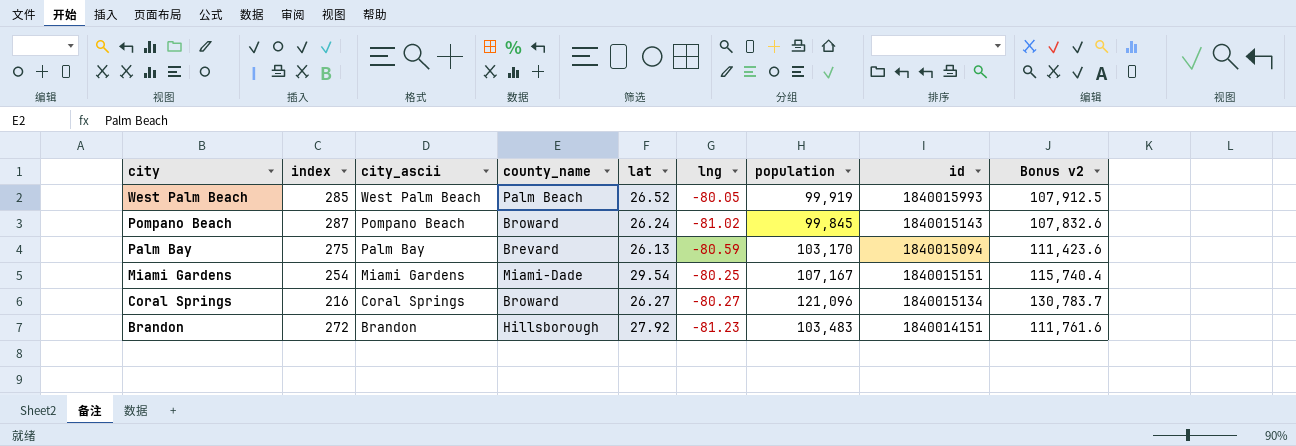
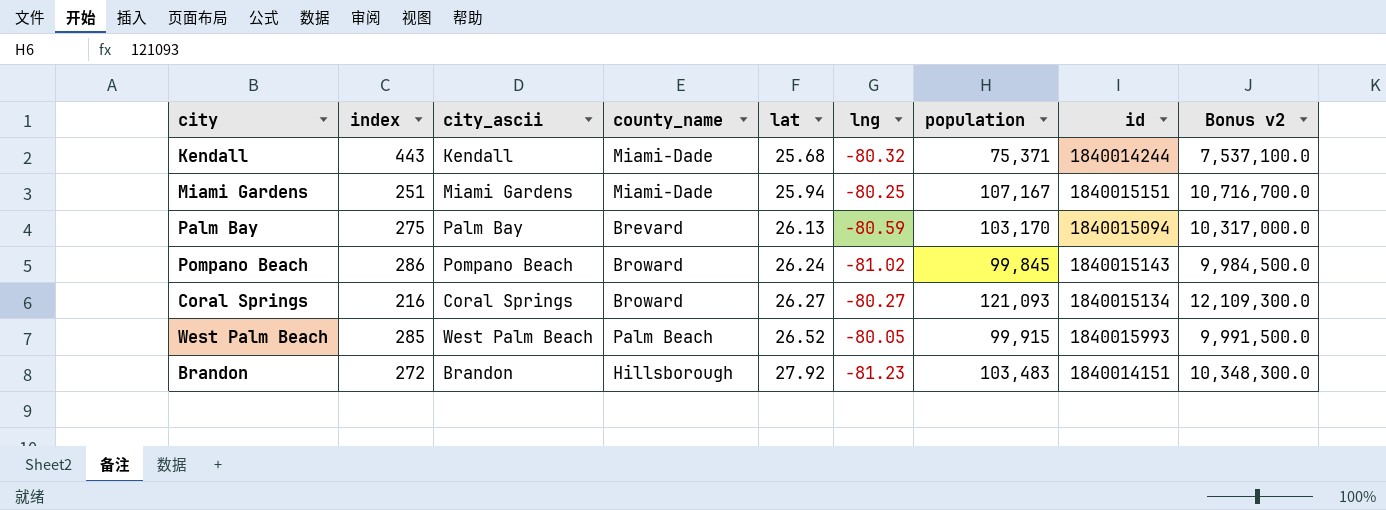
row order: city descending -> lat ascending
column Bonus v2 | formula: [population] * 1.08 -> [population] * 100
row Kendall: none -> 443 | Kendall | Miami-Dade | 25.68 | -80.32 | 75,371 | 1840014244 | 7,537,100.0
Miami Gardens | index: 254 -> 251
Miami Gardens | lat: 29.54 -> 25.94
Pompano Beach | index: 287 -> 286
Coral Springs | population: 121,096 -> 121,093
West Palm Beach | population: 99,919 -> 99,915

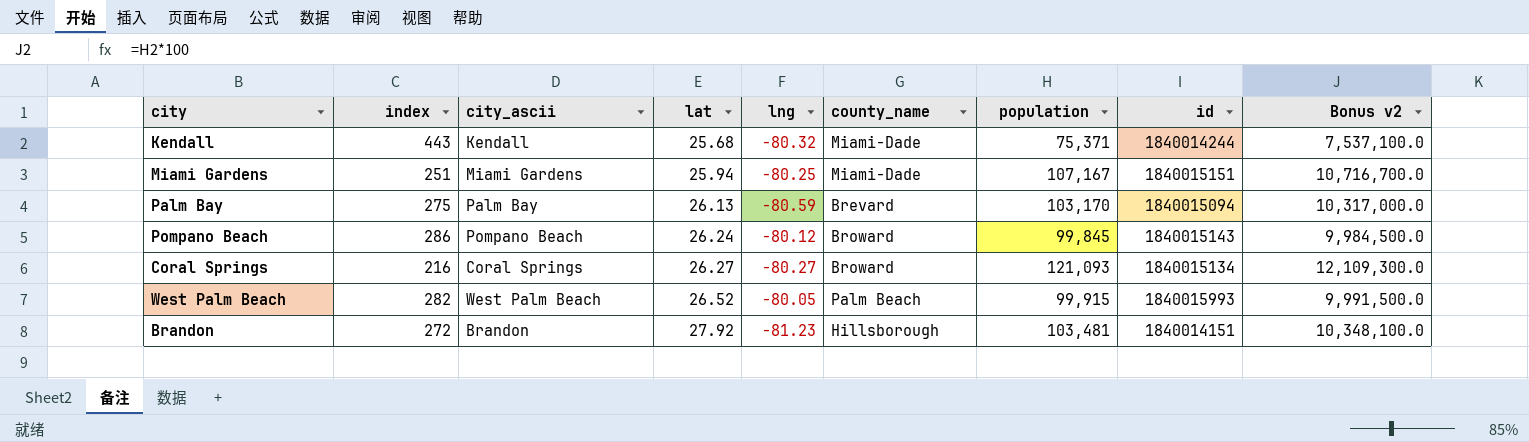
column county_name | position: 4 -> 6
Pompano Beach | lng: -81.02 -> -80.12
West Palm Beach | index: 285 -> 282
Brandon | population: 103,483 -> 103,481
Brandon | Bonus v2: 10,348,300.0 -> 10,348,100.0

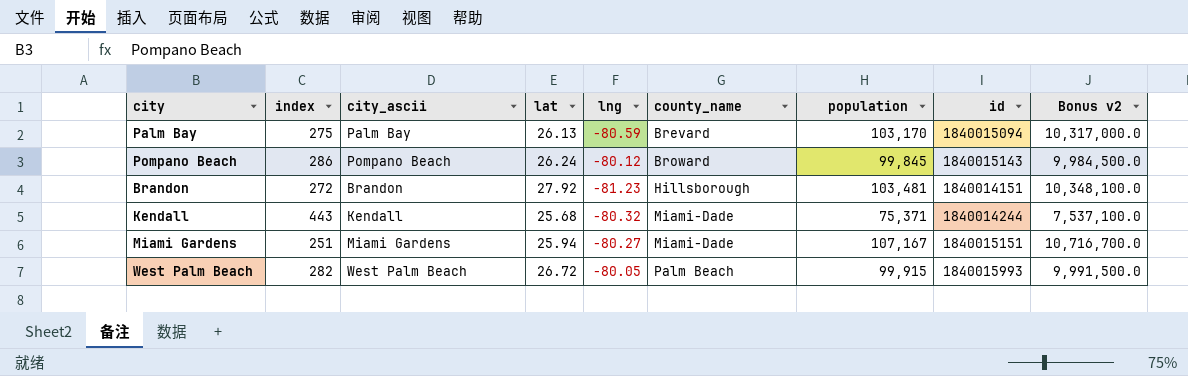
row order: lat ascending -> county_name ascending
row Coral Springs: 216 | Coral Springs | 26.27 | -80.27 | Broward | 121,093 | 1840015134 | 12,109,300.0 -> none
Miami Gardens | lng: -80.25 -> -80.27
West Palm Beach | lat: 26.52 -> 26.72

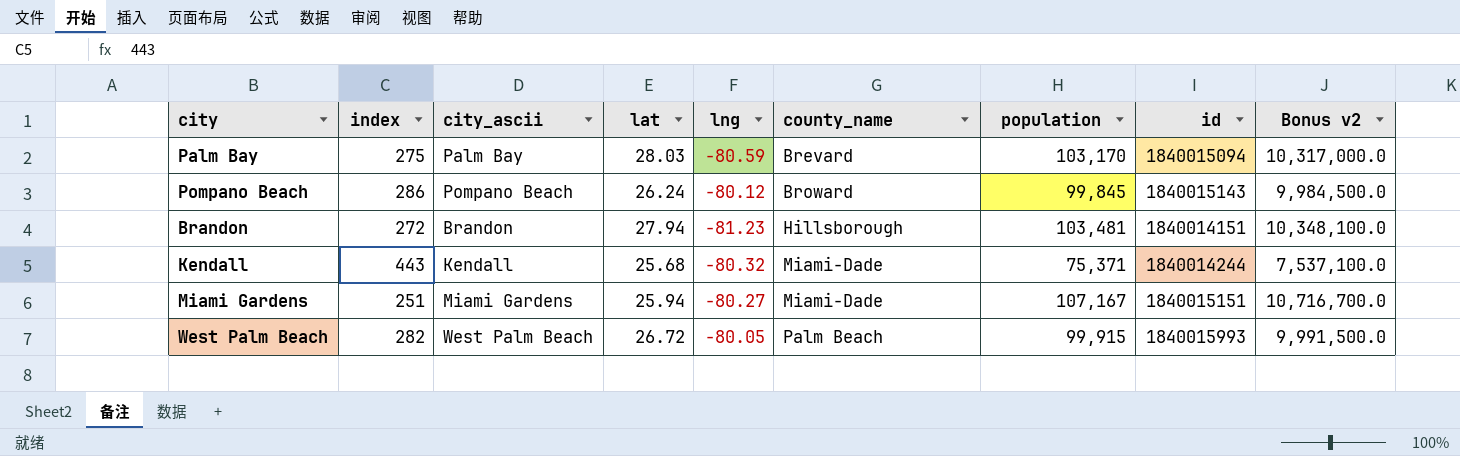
Palm Bay | lat: 26.13 -> 28.03
Brandon | lat: 27.92 -> 27.94

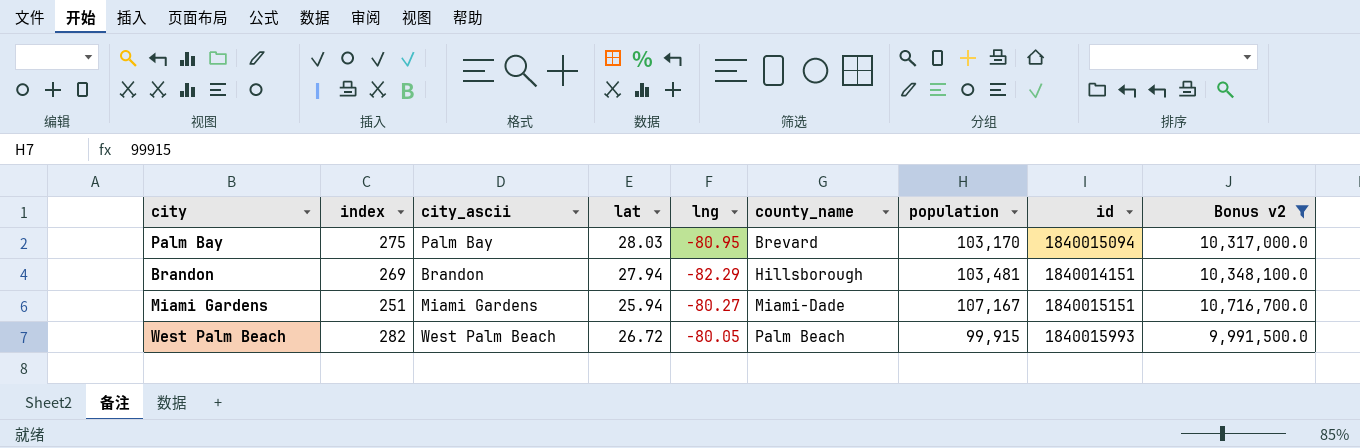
filter: none -> Bonus v2 >= 9,991,500.0
Palm Bay | lng: -80.59 -> -80.95
Brandon | index: 272 -> 269
Brandon | lng: -81.23 -> -82.29

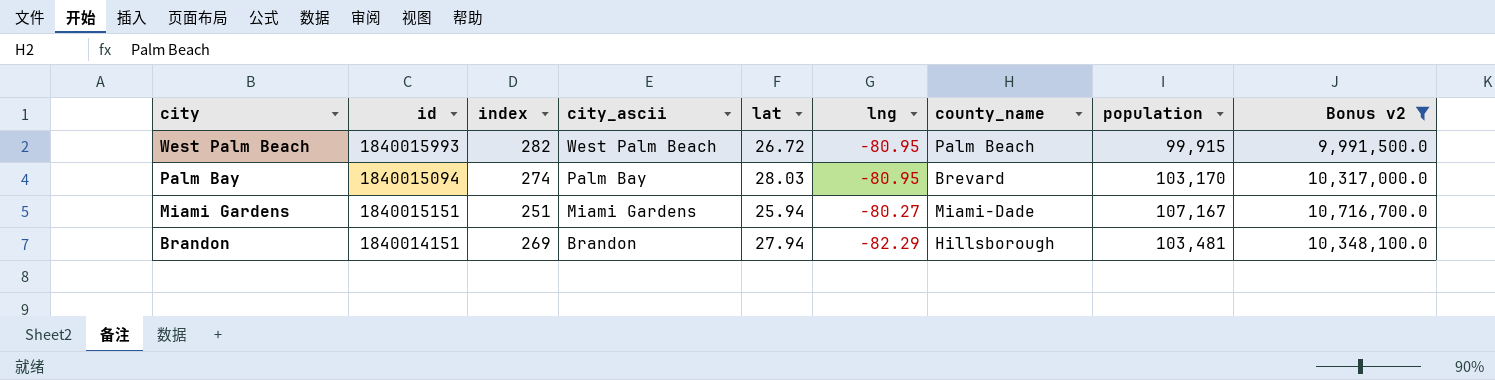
row order: county_name ascending -> city descending
column id | position: 8 -> 2
West Palm Beach | lng: -80.05 -> -80.95
Palm Bay | index: 275 -> 274

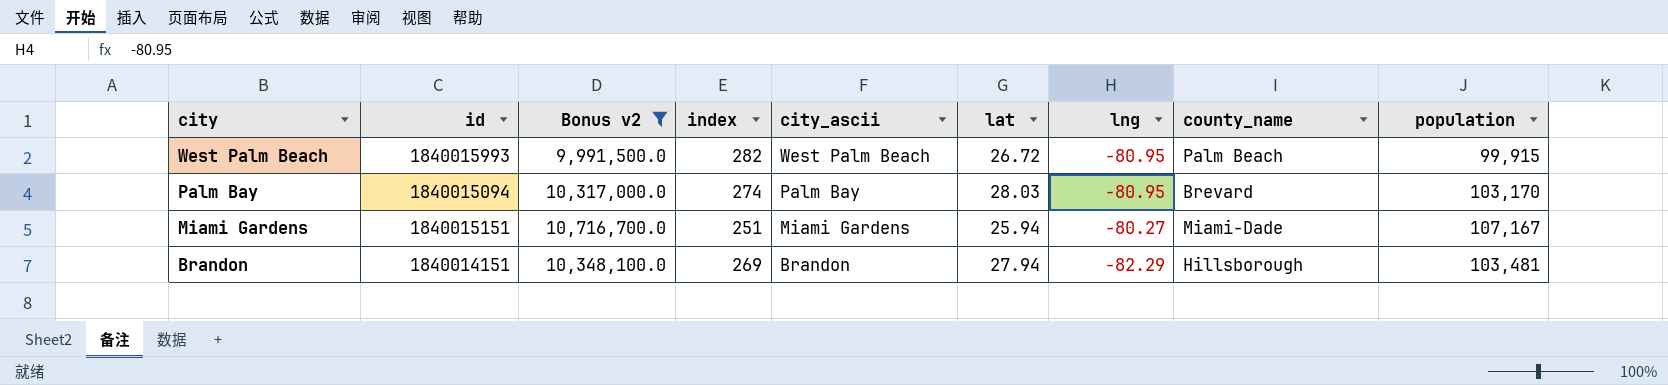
column Bonus v2 | position: 9 -> 3

